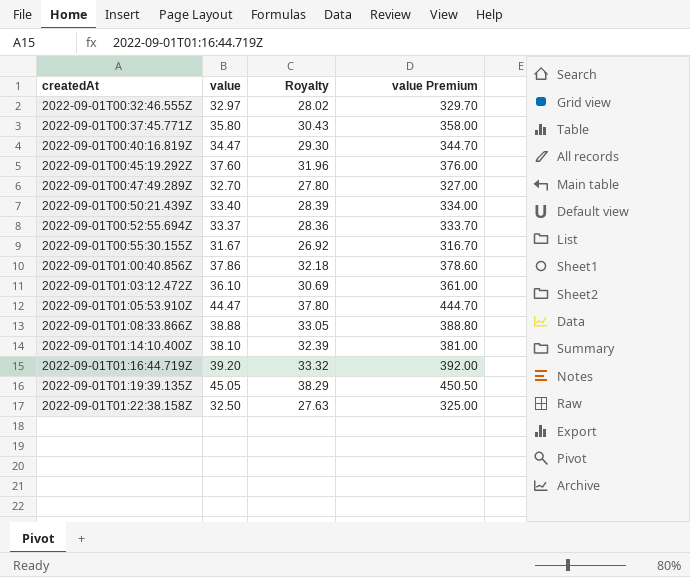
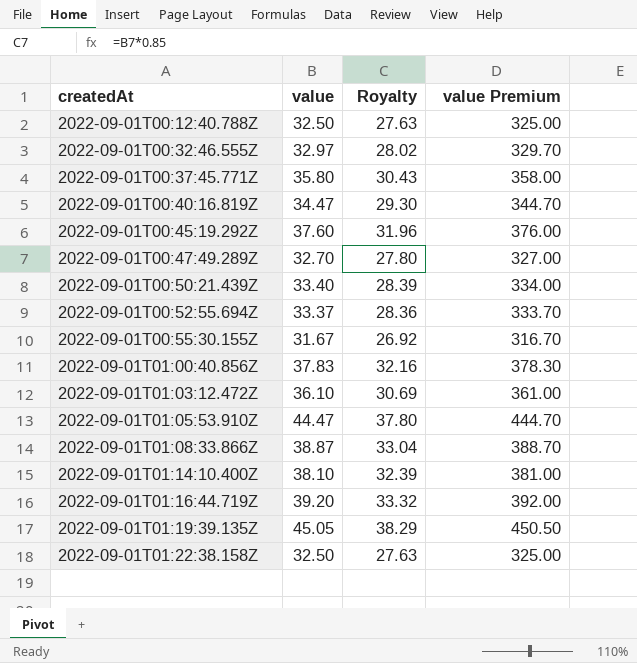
row 2022-09-01T00:12:40.788Z: none -> 32.50 | 27.63 | 325.00
2022-09-01T01:00:40.856Z | value: 37.86 -> 37.83
2022-09-01T01:00:40.856Z | Royalty: 32.18 -> 32.16
2022-09-01T01:00:40.856Z | value Premium: 378.60 -> 378.30
2022-09-01T01:08:33.866Z | value: 38.88 -> 38.87
2022-09-01T01:08:33.866Z | Royalty: 33.05 -> 33.04
2022-09-01T01:08:33.866Z | value Premium: 388.80 -> 388.70

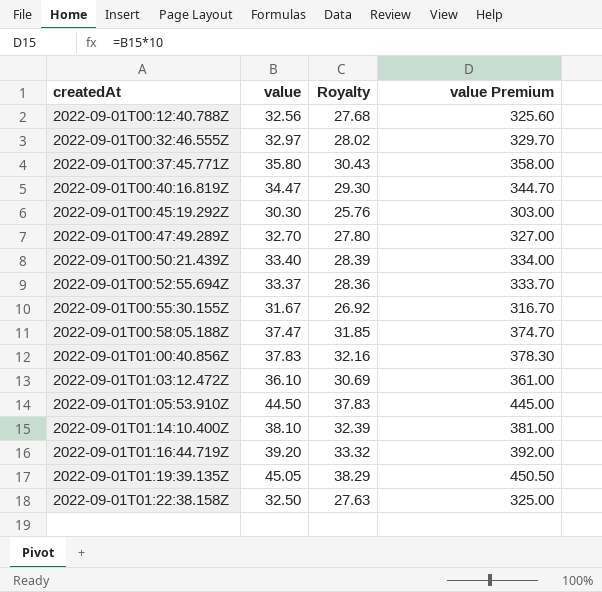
row 2022-09-01T01:08:33.866Z: 38.87 | 33.04 | 388.70 -> none
2022-09-01T00:12:40.788Z | value: 32.50 -> 32.56
2022-09-01T00:12:40.788Z | Royalty: 27.63 -> 27.68
2022-09-01T00:12:40.788Z | value Premium: 325.00 -> 325.60
2022-09-01T00:45:19.292Z | value: 37.60 -> 30.30
2022-09-01T00:45:19.292Z | Royalty: 31.96 -> 25.76
2022-09-01T00:45:19.292Z | value Premium: 376.00 -> 303.00
row 2022-09-01T00:58:05.188Z: none -> 37.47 | 31.85 | 374.70
2022-09-01T01:05:53.910Z | value: 44.47 -> 44.50
2022-09-01T01:05:53.910Z | Royalty: 37.80 -> 37.83
2022-09-01T01:05:53.910Z | value Premium: 444.70 -> 445.00

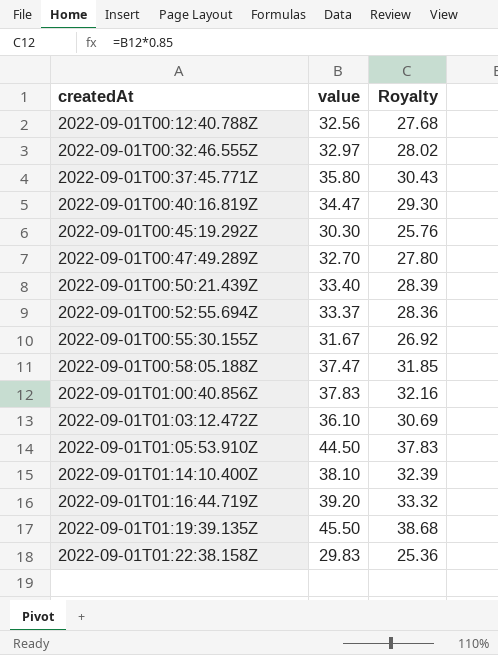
column value Premium | formula: [value] * 10 -> none
2022-09-01T01:19:39.135Z | value: 45.05 -> 45.50
2022-09-01T01:19:39.135Z | Royalty: 38.29 -> 38.68
2022-09-01T01:22:38.158Z | value: 32.50 -> 29.83
2022-09-01T01:22:38.158Z | Royalty: 27.63 -> 25.36

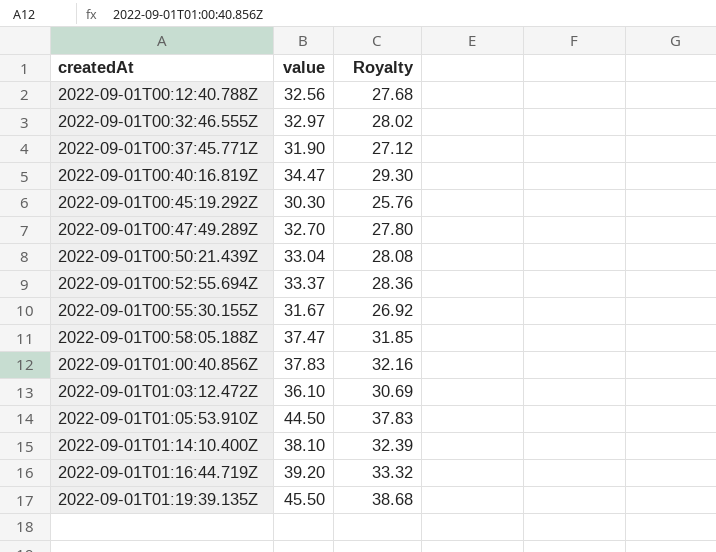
row 2022-09-01T01:22:38.158Z: 29.83 | 25.36 -> none
2022-09-01T00:37:45.771Z | value: 35.80 -> 31.90
2022-09-01T00:37:45.771Z | Royalty: 30.43 -> 27.12
2022-09-01T00:50:21.439Z | value: 33.40 -> 33.04
2022-09-01T00:50:21.439Z | Royalty: 28.39 -> 28.08

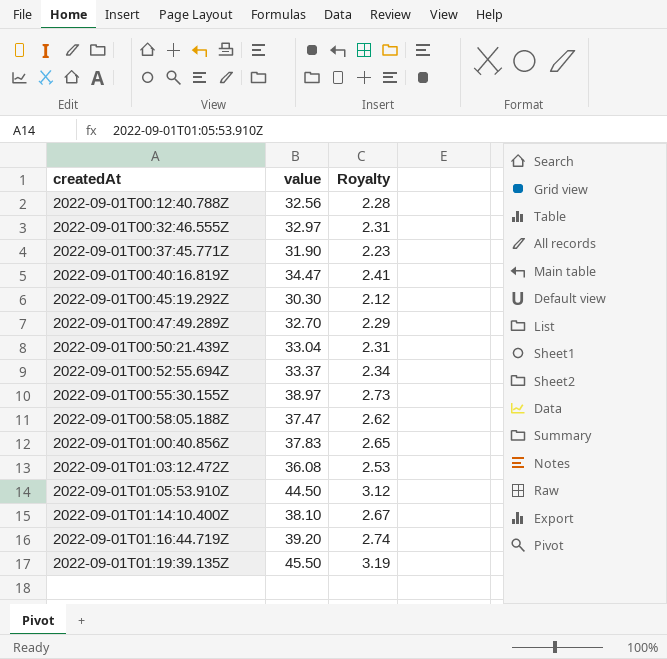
column Royalty | formula: [value] * 0.85 -> [value] * 0.07
2022-09-01T00:55:30.155Z | value: 31.67 -> 38.97
2022-09-01T01:03:12.472Z | value: 36.10 -> 36.08

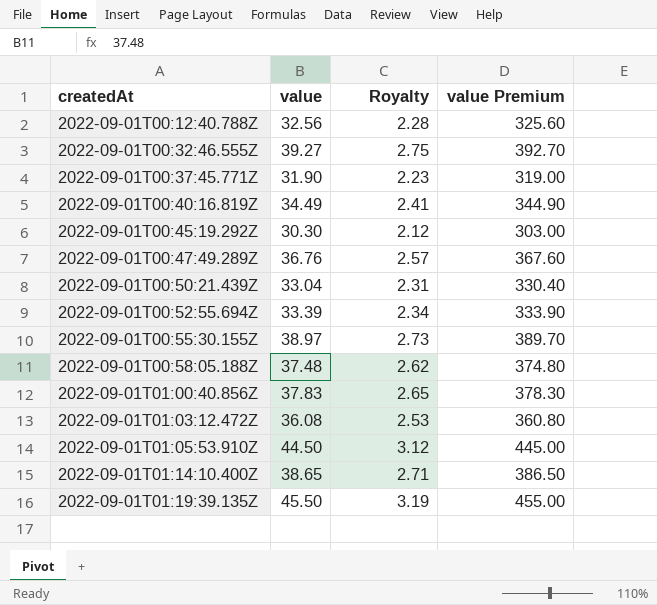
column value Premium | formula: none -> [value] * 10
row 2022-09-01T01:16:44.719Z: 39.20 | 2.74 -> none
2022-09-01T00:32:46.555Z | value: 32.97 -> 39.27
2022-09-01T00:32:46.555Z | Royalty: 2.31 -> 2.75
2022-09-01T00:40:16.819Z | value: 34.47 -> 34.49
2022-09-01T00:47:49.289Z | value: 32.70 -> 36.76
2022-09-01T00:47:49.289Z | Royalty: 2.29 -> 2.57
2022-09-01T00:52:55.694Z | value: 33.37 -> 33.39
2022-09-01T00:58:05.188Z | value: 37.47 -> 37.48
2022-09-01T01:14:10.400Z | value: 38.10 -> 38.65
2022-09-01T01:14:10.400Z | Royalty: 2.67 -> 2.71

